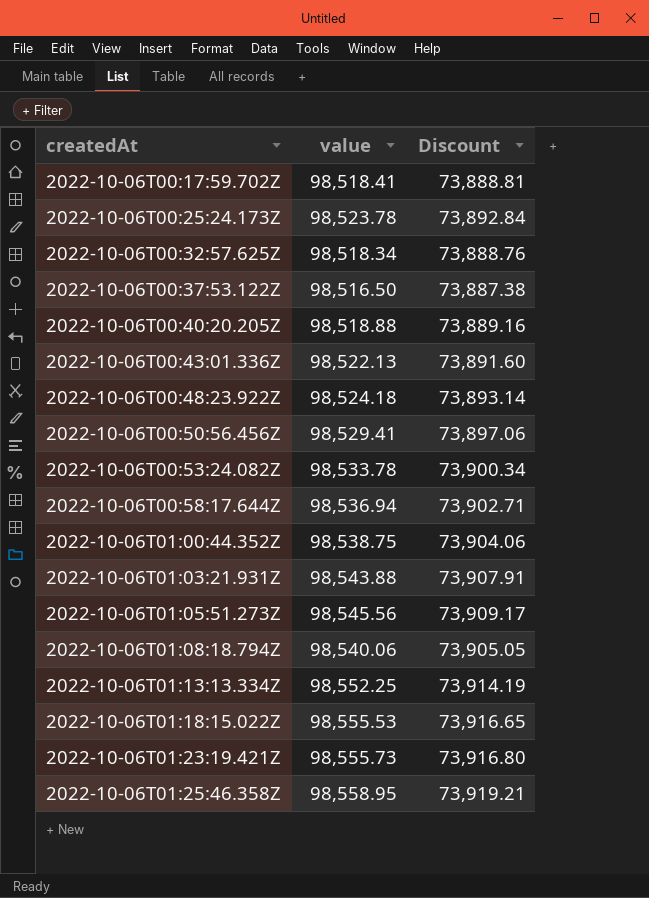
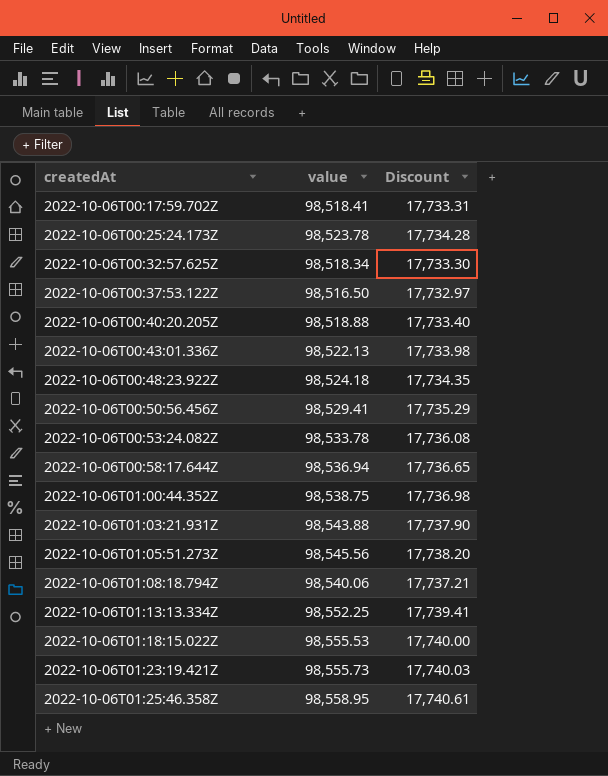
column Discount | formula: [value] * 0.75 -> [value] * 0.18

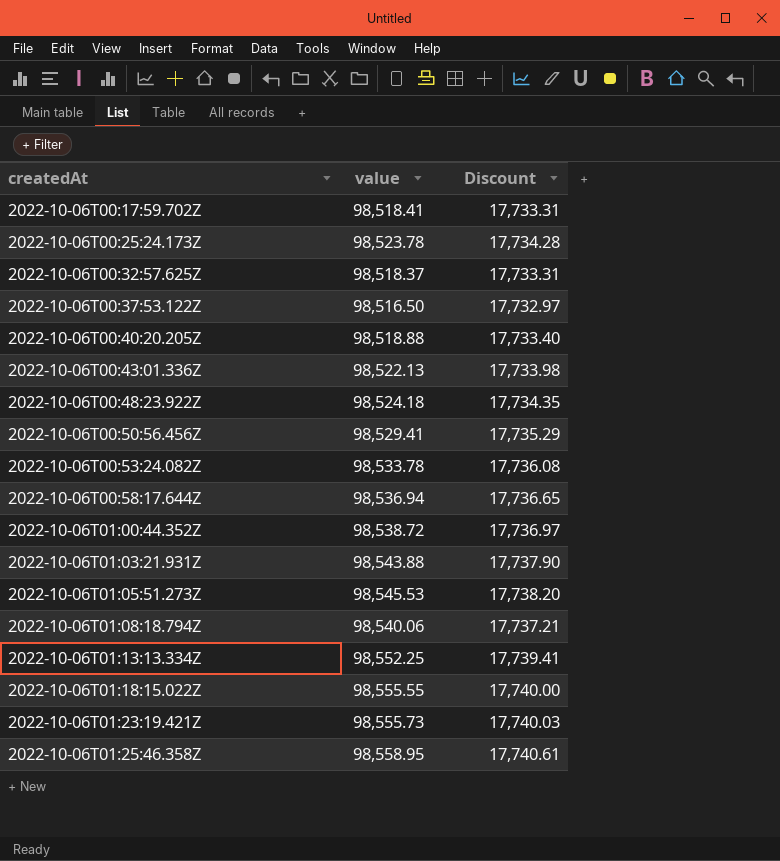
2022-10-06T00:32:57.625Z | value: 98,518.34 -> 98,518.37
2022-10-06T00:32:57.625Z | Discount: 17,733.30 -> 17,733.31
2022-10-06T01:00:44.352Z | value: 98,538.75 -> 98,538.72
2022-10-06T01:00:44.352Z | Discount: 17,736.98 -> 17,736.97
2022-10-06T01:05:51.273Z | value: 98,545.56 -> 98,545.53
2022-10-06T01:18:15.022Z | value: 98,555.53 -> 98,555.55

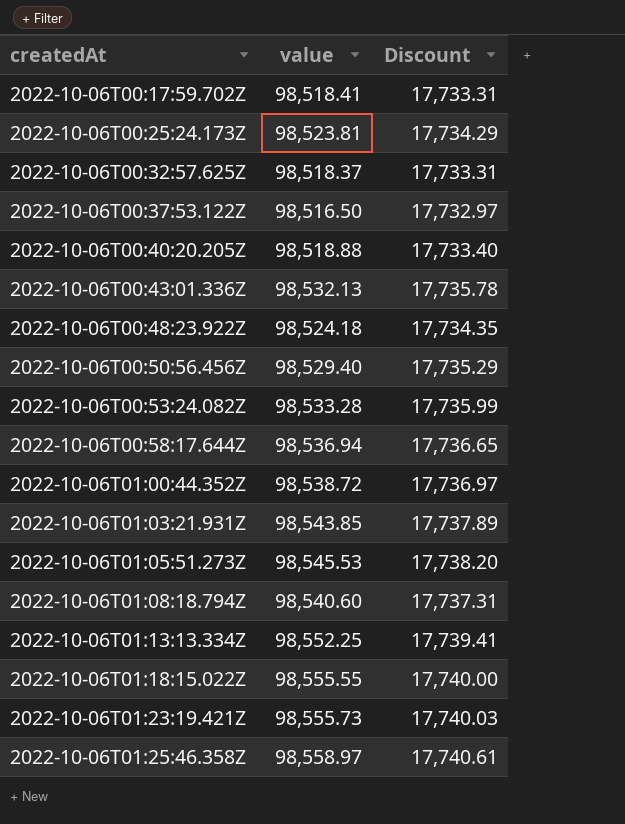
2022-10-06T00:25:24.173Z | value: 98,523.78 -> 98,523.81
2022-10-06T00:25:24.173Z | Discount: 17,734.28 -> 17,734.29
2022-10-06T00:43:01.336Z | value: 98,522.13 -> 98,532.13
2022-10-06T00:43:01.336Z | Discount: 17,733.98 -> 17,735.78
2022-10-06T00:50:56.456Z | value: 98,529.41 -> 98,529.40
2022-10-06T00:53:24.082Z | value: 98,533.78 -> 98,533.28
2022-10-06T00:53:24.082Z | Discount: 17,736.08 -> 17,735.99
2022-10-06T01:03:21.931Z | value: 98,543.88 -> 98,543.85
2022-10-06T01:03:21.931Z | Discount: 17,737.90 -> 17,737.89
2022-10-06T01:08:18.794Z | value: 98,540.06 -> 98,540.60
2022-10-06T01:08:18.794Z | Discount: 17,737.21 -> 17,737.31
2022-10-06T01:25:46.358Z | value: 98,558.95 -> 98,558.97

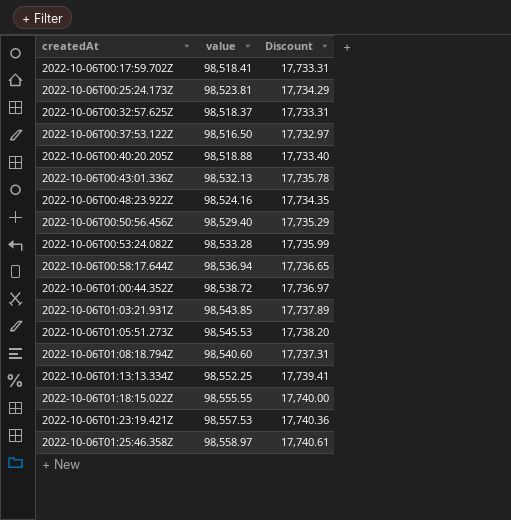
2022-10-06T00:48:23.922Z | value: 98,524.18 -> 98,524.16
2022-10-06T01:23:19.421Z | value: 98,555.73 -> 98,557.53
2022-10-06T01:23:19.421Z | Discount: 17,740.03 -> 17,740.36

